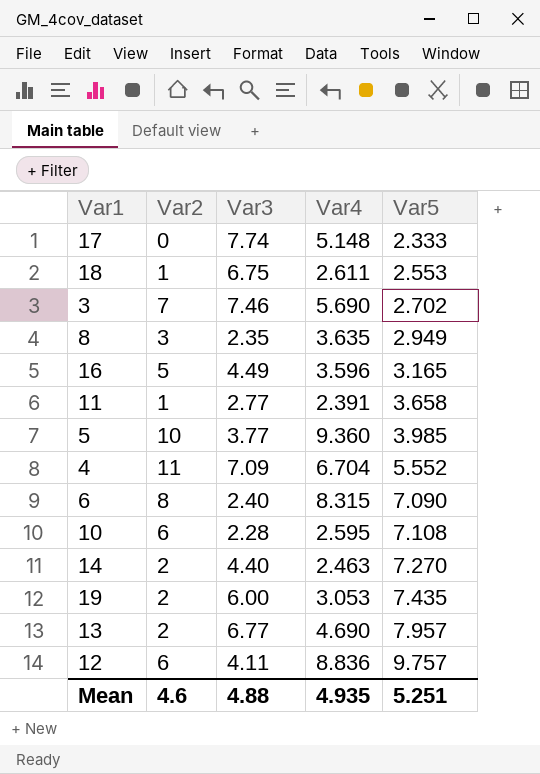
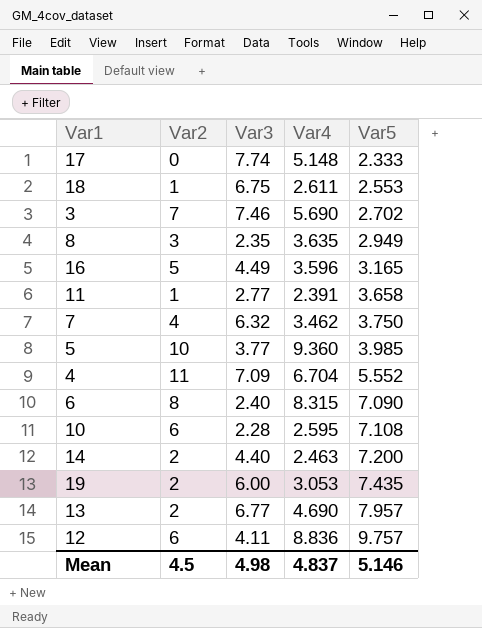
row 7: none -> 4 | 6.32 | 3.462 | 3.750
14 | Var5: 7.270 -> 7.200
Mean | Var2: 4.6 -> 4.5
Mean | Var3: 4.88 -> 4.98
Mean | Var4: 4.935 -> 4.837
Mean | Var5: 5.251 -> 5.146

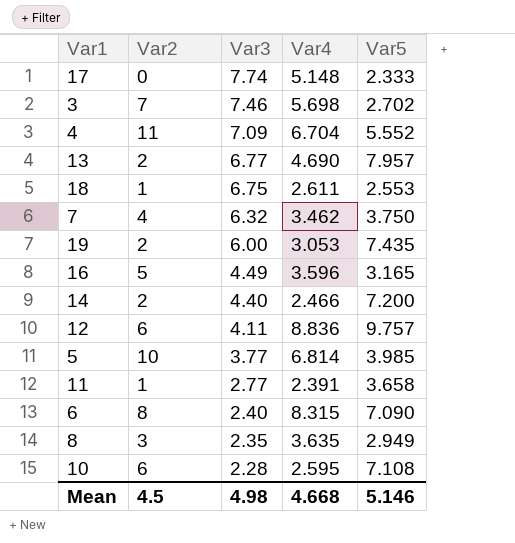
row order: Var5 ascending -> Var3 descending
3 | Var4: 5.690 -> 5.698
14 | Var4: 2.463 -> 2.466
5 | Var4: 9.360 -> 6.814
Mean | Var4: 4.837 -> 4.668

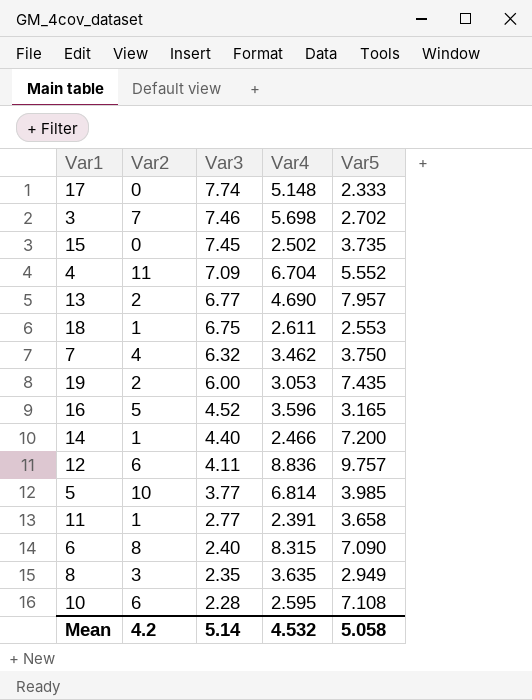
row 15: none -> 0 | 7.45 | 2.502 | 3.735
16 | Var3: 4.49 -> 4.52
14 | Var2: 2 -> 1
Mean | Var2: 4.5 -> 4.2
Mean | Var3: 4.98 -> 5.14
Mean | Var4: 4.668 -> 4.532
Mean | Var5: 5.146 -> 5.058

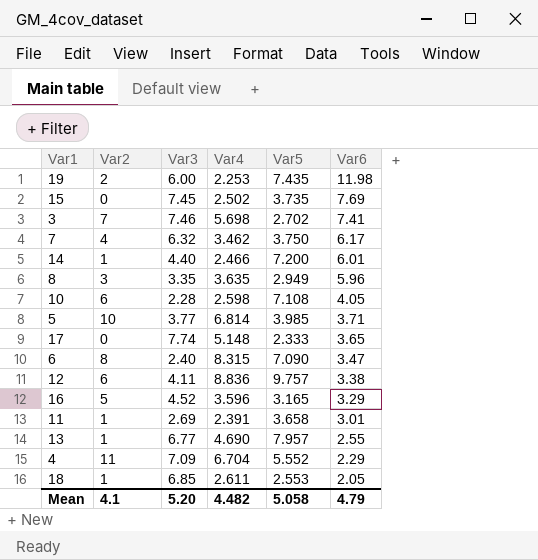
row order: Var3 descending -> Var6 descending
column Var6 | position: none -> 6
19 | Var4: 3.053 -> 2.253
8 | Var3: 2.35 -> 3.35
10 | Var4: 2.595 -> 2.598
11 | Var3: 2.77 -> 2.69
13 | Var2: 2 -> 1
18 | Var3: 6.75 -> 6.85
Mean | Var2: 4.2 -> 4.1
Mean | Var3: 5.14 -> 5.20
Mean | Var4: 4.532 -> 4.482

